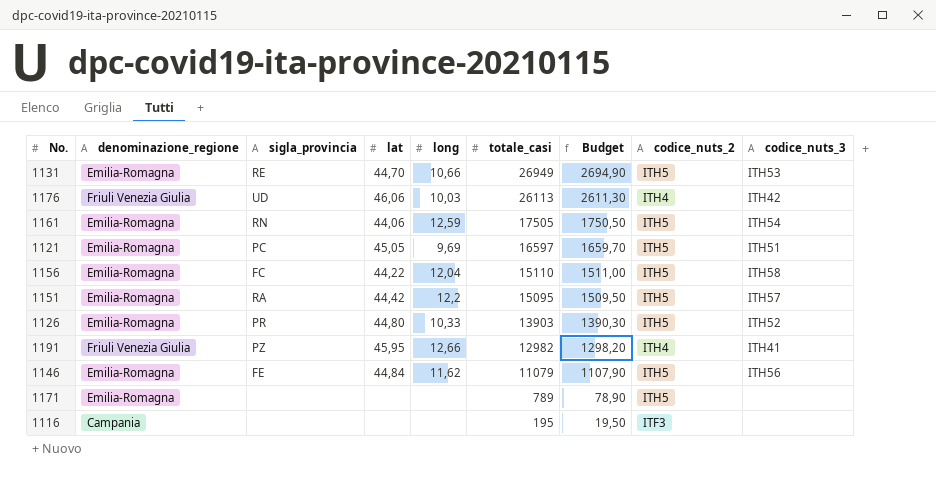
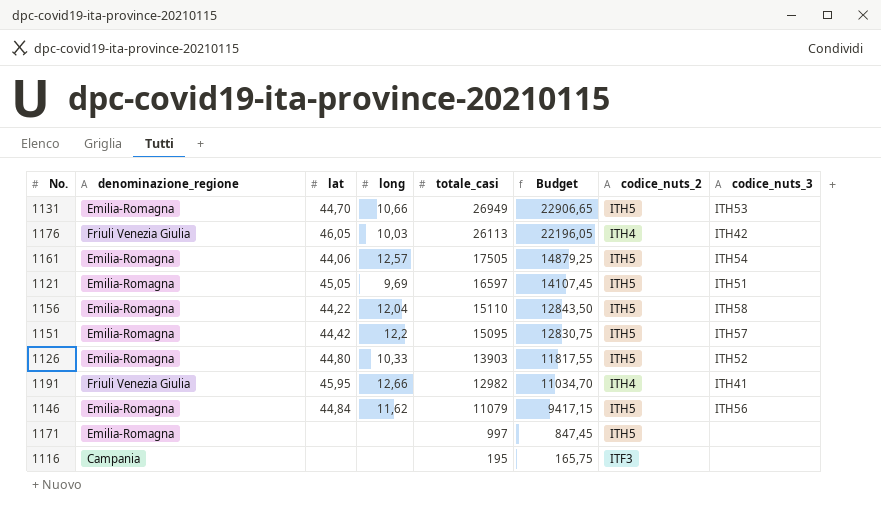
column sigla_provincia | position: 3 -> none
column Budget | formula: [totale_casi] * 0,1 -> [totale_casi] * 0,85
1176 | lat: 46,06 -> 46,05
1161 | long: 12,59 -> 12,57
1171 | totale_casi: 789 -> 997

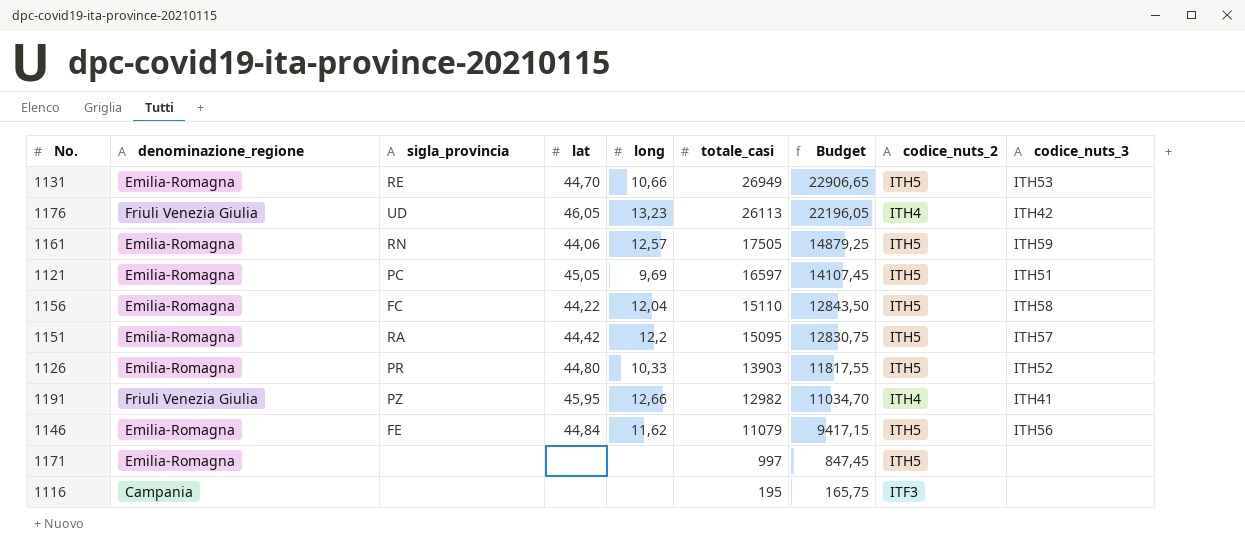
column sigla_provincia | position: none -> 3
1176 | long: 10,03 -> 13,23
1161 | codice_nuts_3: ITH54 -> ITH59

